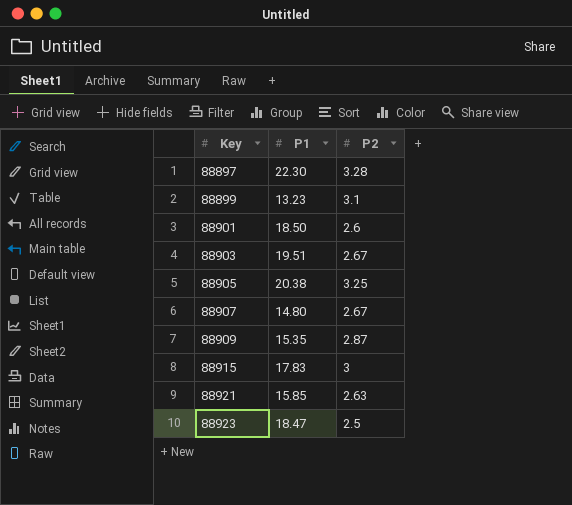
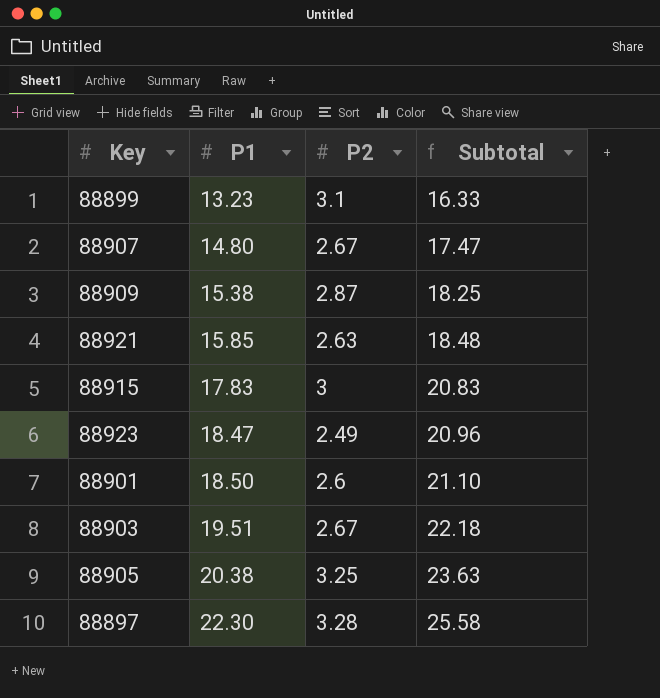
row order: Key ascending -> P1 ascending
column Subtotal | formula: none -> [P1] + [P2]
88909 | P1: 15.35 -> 15.38
88923 | P2: 2.5 -> 2.49

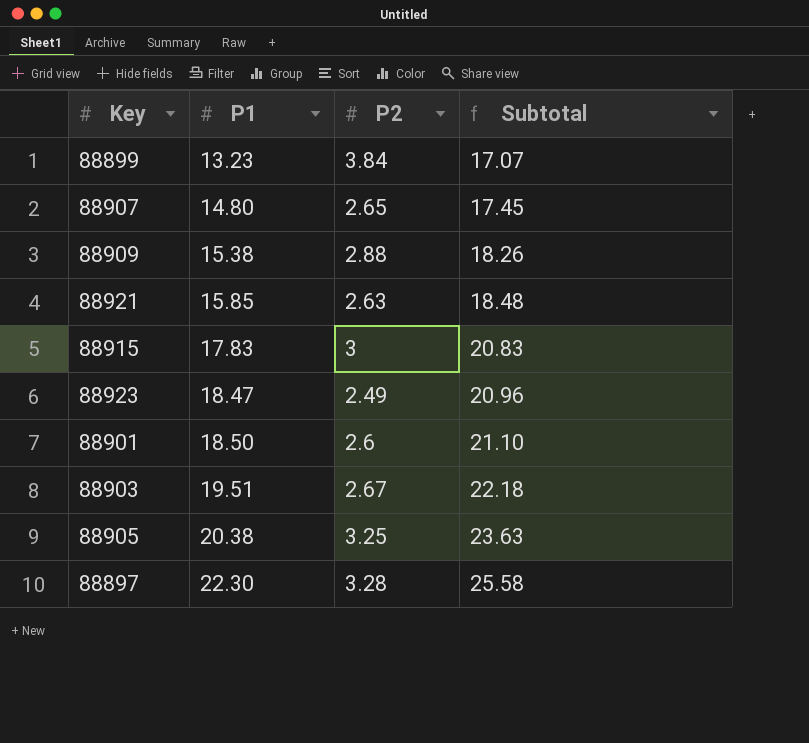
88899 | P2: 3.1 -> 3.84
88899 | Subtotal: 16.33 -> 17.07
88907 | P2: 2.67 -> 2.65
88907 | Subtotal: 17.47 -> 17.45
88909 | P2: 2.87 -> 2.88
88909 | Subtotal: 18.25 -> 18.26

